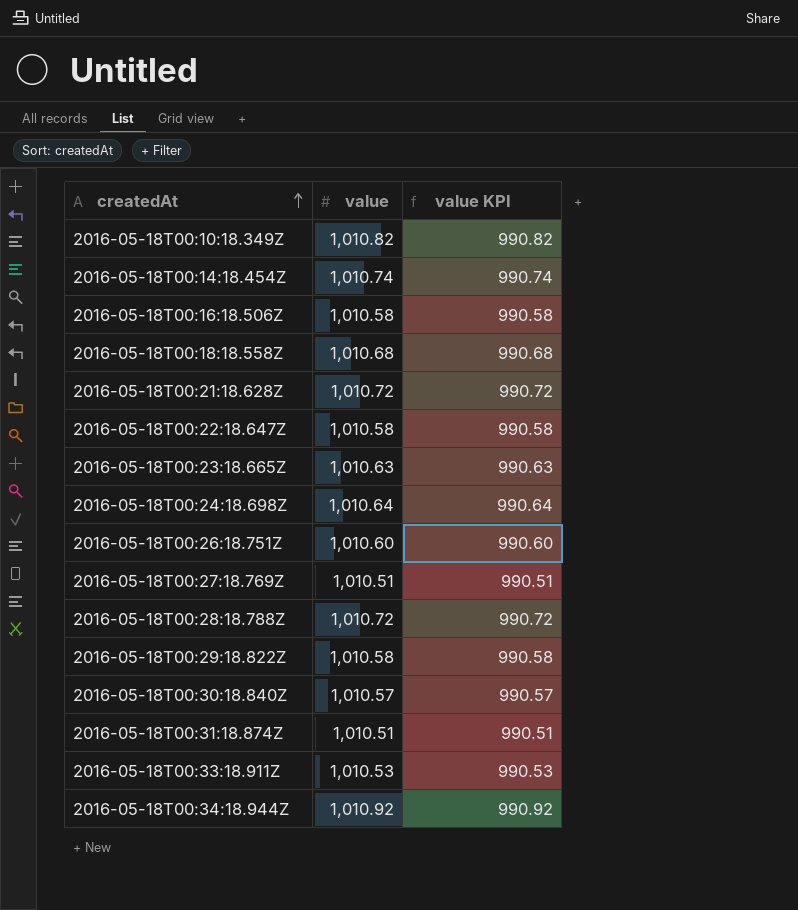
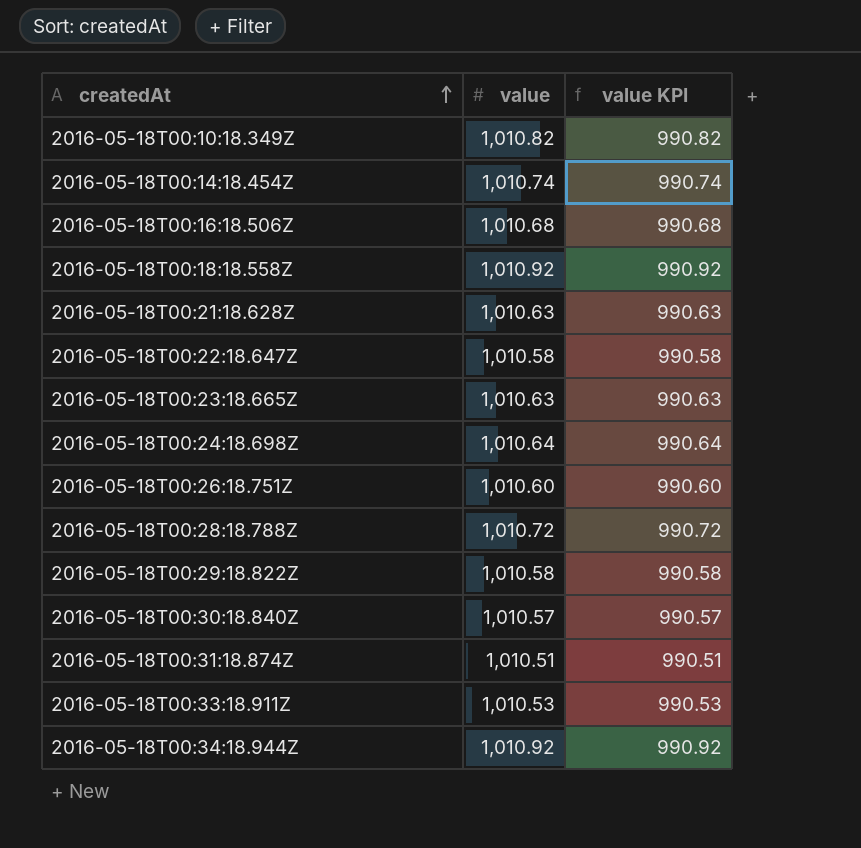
row 2016-05-18T00:27:18.769Z: 1,010.51 | 990.51 -> none
2016-05-18T00:16:18.506Z | value: 1,010.58 -> 1,010.68
2016-05-18T00:16:18.506Z | value KPI: 990.58 -> 990.68
2016-05-18T00:18:18.558Z | value: 1,010.68 -> 1,010.92
2016-05-18T00:18:18.558Z | value KPI: 990.68 -> 990.92
2016-05-18T00:21:18.628Z | value: 1,010.72 -> 1,010.63
2016-05-18T00:21:18.628Z | value KPI: 990.72 -> 990.63

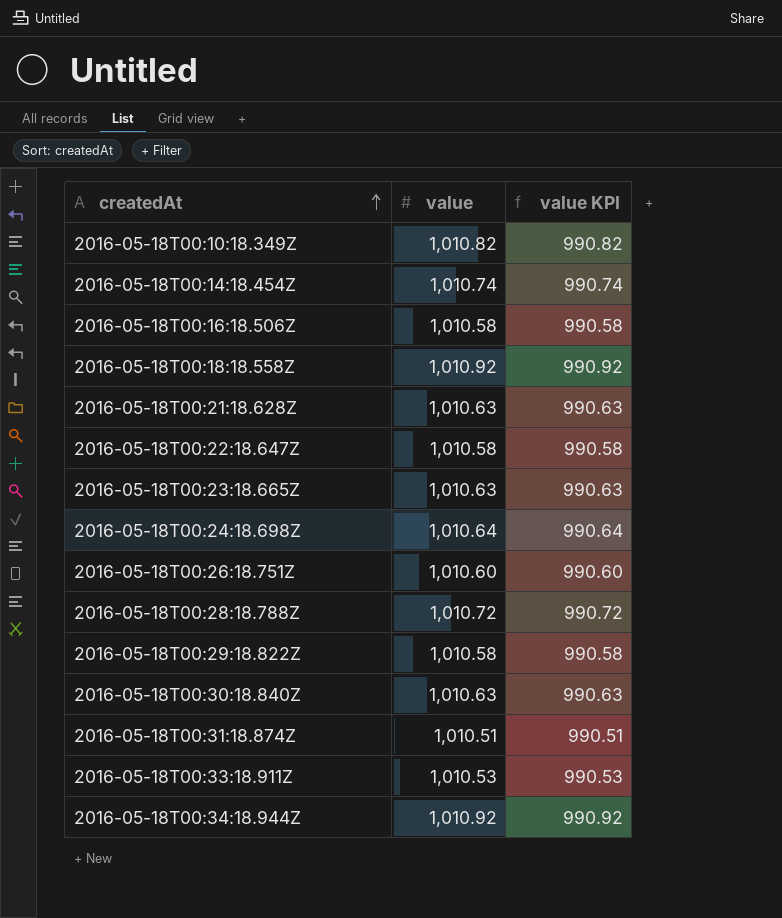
2016-05-18T00:16:18.506Z | value: 1,010.68 -> 1,010.58
2016-05-18T00:16:18.506Z | value KPI: 990.68 -> 990.58
2016-05-18T00:30:18.840Z | value: 1,010.57 -> 1,010.63
2016-05-18T00:30:18.840Z | value KPI: 990.57 -> 990.63

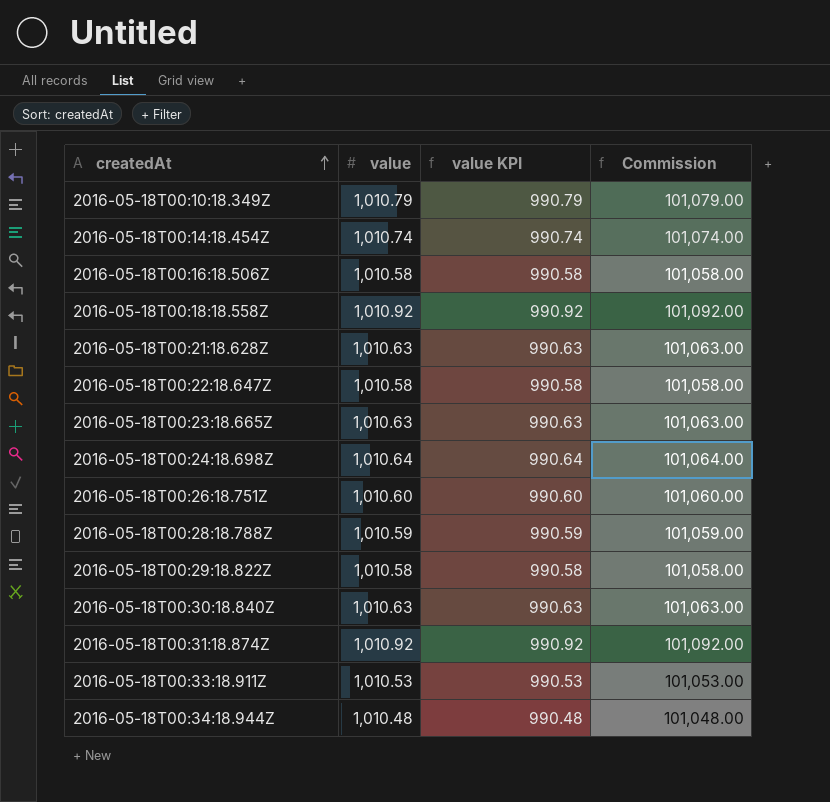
column Commission | formula: none -> [value] * 100
2016-05-18T00:10:18.349Z | value: 1,010.82 -> 1,010.79
2016-05-18T00:10:18.349Z | value KPI: 990.82 -> 990.79
2016-05-18T00:28:18.788Z | value: 1,010.72 -> 1,010.59
2016-05-18T00:28:18.788Z | value KPI: 990.72 -> 990.59
2016-05-18T00:31:18.874Z | value: 1,010.51 -> 1,010.92
2016-05-18T00:31:18.874Z | value KPI: 990.51 -> 990.92
2016-05-18T00:34:18.944Z | value: 1,010.92 -> 1,010.48
2016-05-18T00:34:18.944Z | value KPI: 990.92 -> 990.48

